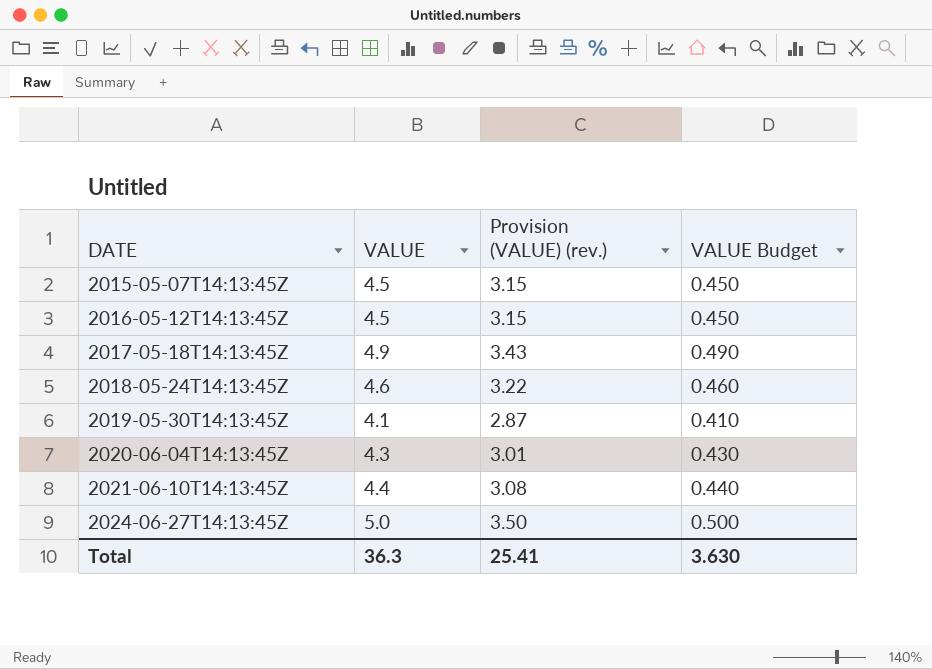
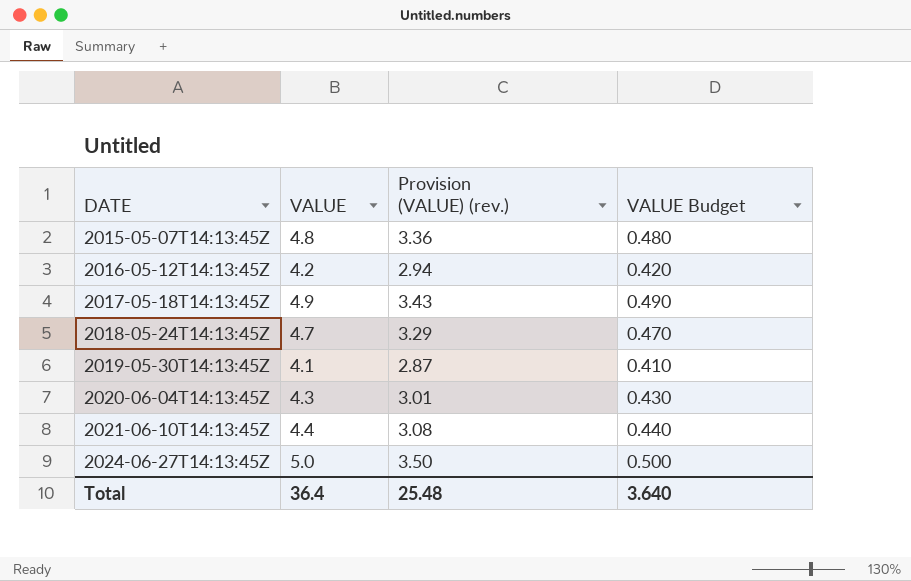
2015-05-07T14:13:45Z | VALUE: 4.5 -> 4.8
2015-05-07T14:13:45Z | Provision (VALUE) (rev.): 3.15 -> 3.36
2015-05-07T14:13:45Z | VALUE Budget: 0.450 -> 0.480
2016-05-12T14:13:45Z | VALUE: 4.5 -> 4.2
2016-05-12T14:13:45Z | Provision (VALUE) (rev.): 3.15 -> 2.94
2016-05-12T14:13:45Z | VALUE Budget: 0.450 -> 0.420
2018-05-24T14:13:45Z | VALUE: 4.6 -> 4.7
2018-05-24T14:13:45Z | Provision (VALUE) (rev.): 3.22 -> 3.29
2018-05-24T14:13:45Z | VALUE Budget: 0.460 -> 0.470
Total | VALUE: 36.3 -> 36.4
Total | Provision (VALUE) (rev.): 25.41 -> 25.48
Total | VALUE Budget: 3.630 -> 3.640

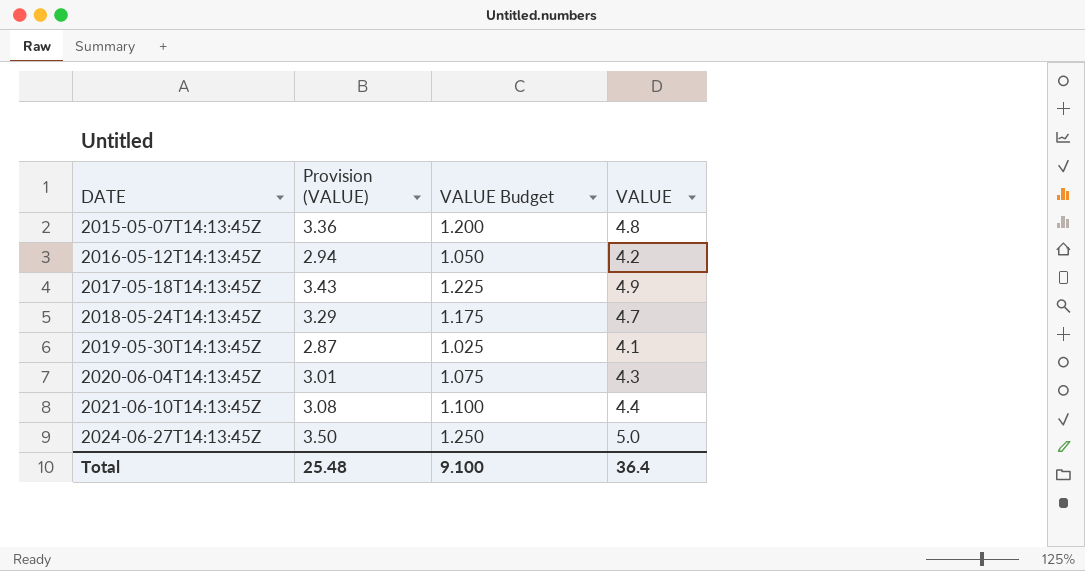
column name: Provision (VALUE) (rev.) -> Provision (VALUE)
column VALUE Budget | formula: [VALUE] * 0.1 -> [VALUE] * 0.25
column VALUE | position: 2 -> 4
Total | VALUE Budget: 3.640 -> 9.100

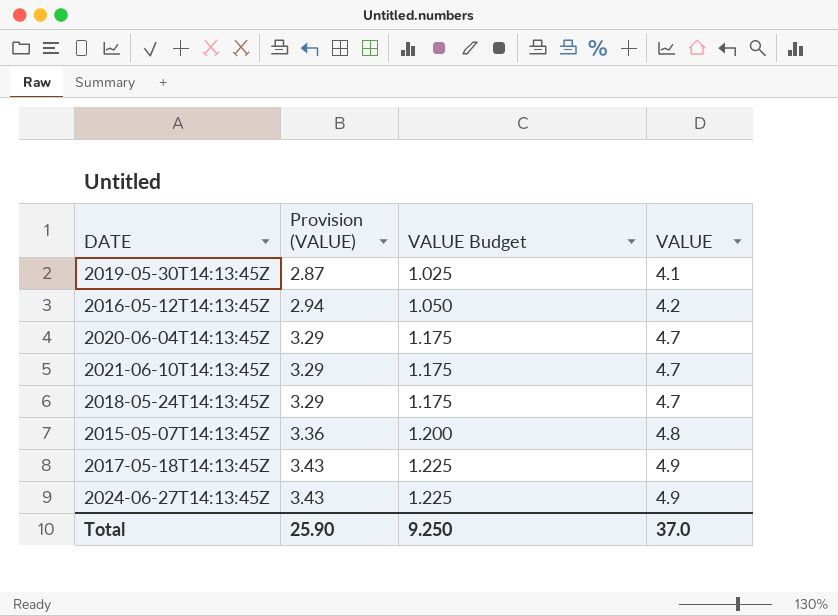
row order: DATE ascending -> Provision (VALUE) ascending
2020-06-04T14:13:45Z | Provision (VALUE): 3.01 -> 3.29
2020-06-04T14:13:45Z | VALUE Budget: 1.075 -> 1.175
2020-06-04T14:13:45Z | VALUE: 4.3 -> 4.7
2021-06-10T14:13:45Z | Provision (VALUE): 3.08 -> 3.29
2021-06-10T14:13:45Z | VALUE Budget: 1.100 -> 1.175
2021-06-10T14:13:45Z | VALUE: 4.4 -> 4.7
2024-06-27T14:13:45Z | Provision (VALUE): 3.50 -> 3.43
2024-06-27T14:13:45Z | VALUE Budget: 1.250 -> 1.225
2024-06-27T14:13:45Z | VALUE: 5.0 -> 4.9
Total | Provision (VALUE): 25.48 -> 25.90
Total | VALUE Budget: 9.100 -> 9.250
Total | VALUE: 36.4 -> 37.0

